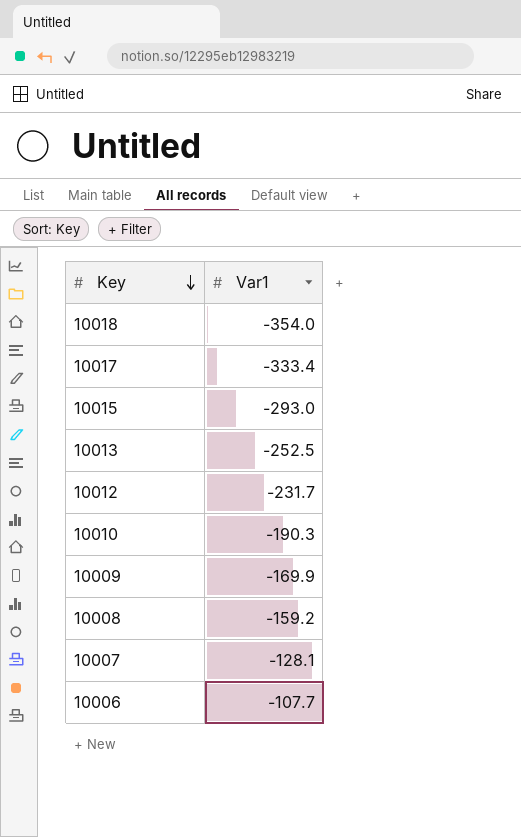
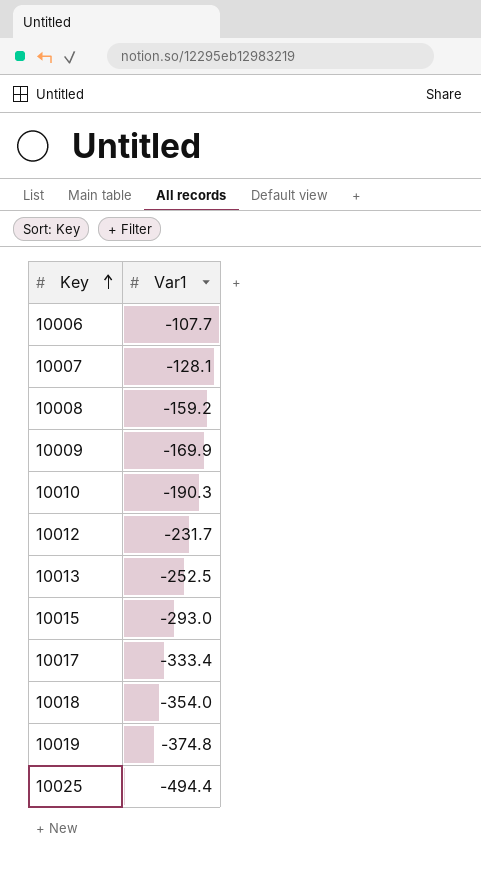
row order: Key descending -> Key ascending
row 10019: none -> -374.8
row 10025: none -> -494.4

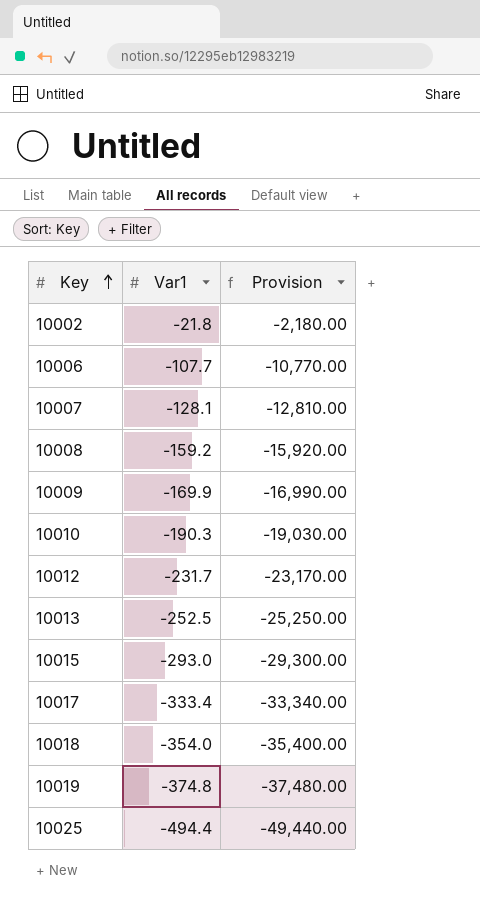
column Provision | formula: none -> [Var1] * 100
row 10002: none -> -21.8 | -2,180.00

